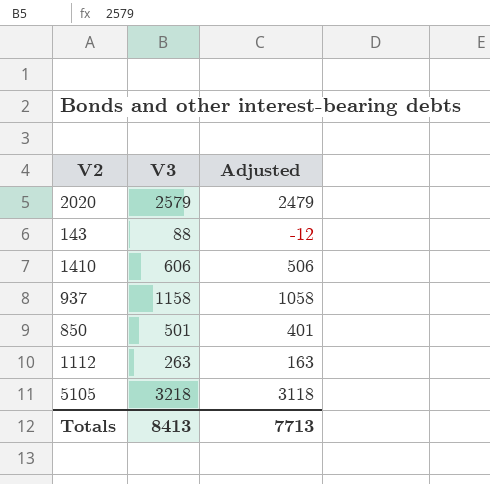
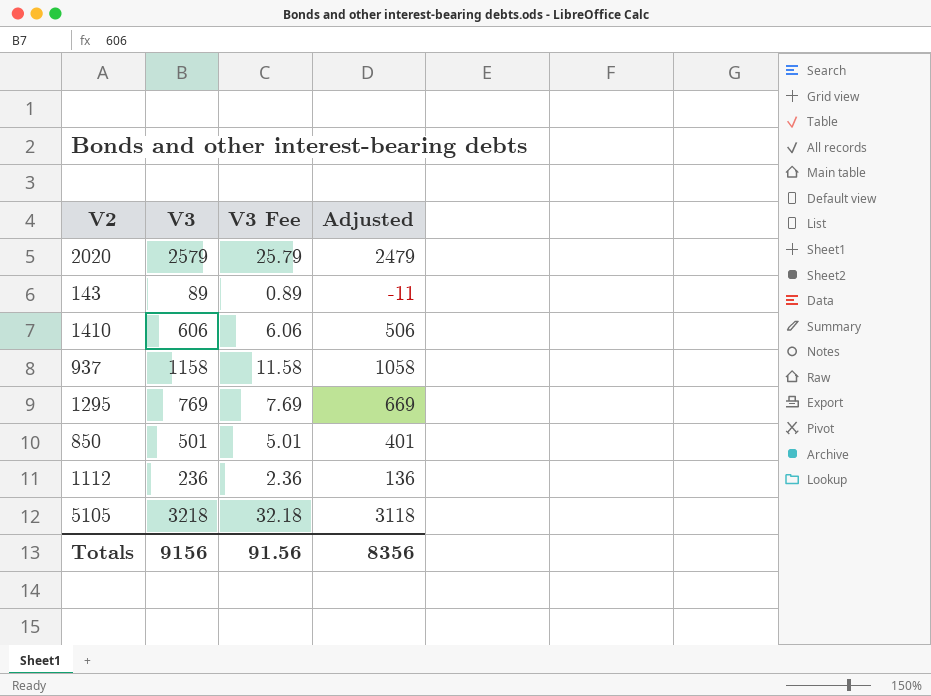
column V3 Fee | formula: none -> [V3] * 0.01
143 | V3: 88 -> 89
143 | Adjusted: -12 -> -11
row 1295: none -> 769 | 7.69 | 669
1112 | V3: 263 -> 236
1112 | Adjusted: 163 -> 136
Totals | V3: 8413 -> 9156
Totals | Adjusted: 7713 -> 8356

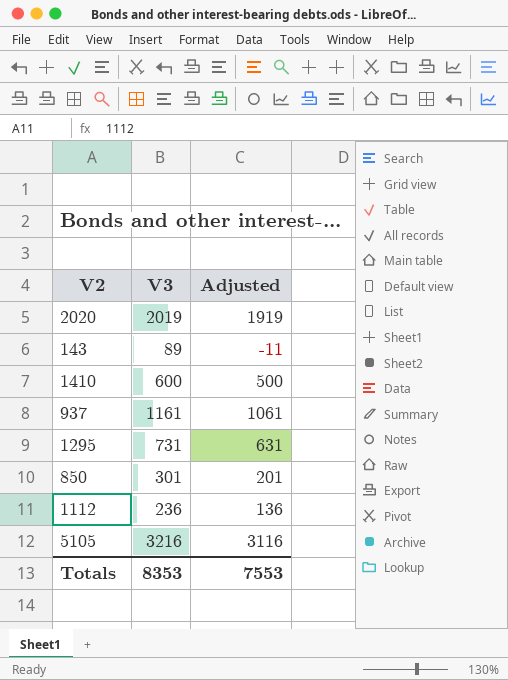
column V3 Fee | formula: [V3] * 0.01 -> none
2020 | V3: 2579 -> 2019
2020 | Adjusted: 2479 -> 1919
1410 | V3: 606 -> 600
1410 | Adjusted: 506 -> 500
937 | V3: 1158 -> 1161
937 | Adjusted: 1058 -> 1061
1295 | V3: 769 -> 731
1295 | Adjusted: 669 -> 631
850 | V3: 501 -> 301
850 | Adjusted: 401 -> 201
5105 | V3: 3218 -> 3216
5105 | Adjusted: 3118 -> 3116
Totals | V3: 9156 -> 8353
Totals | Adjusted: 8356 -> 7553

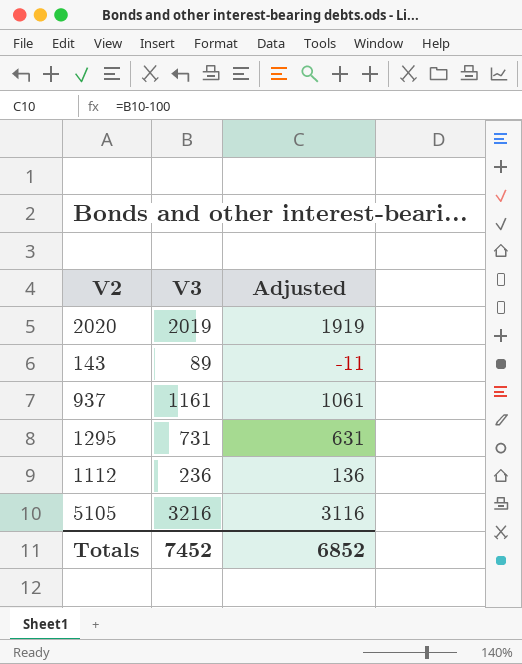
row 1410: 600 | 500 -> none
row 850: 301 | 201 -> none
Totals | V3: 8353 -> 7452
Totals | Adjusted: 7553 -> 6852

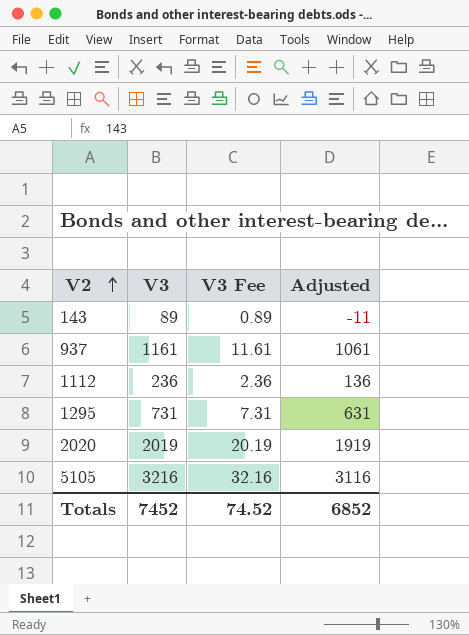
row order: none -> V2 ascending
column V3 Fee | formula: none -> [V3] * 0.01

